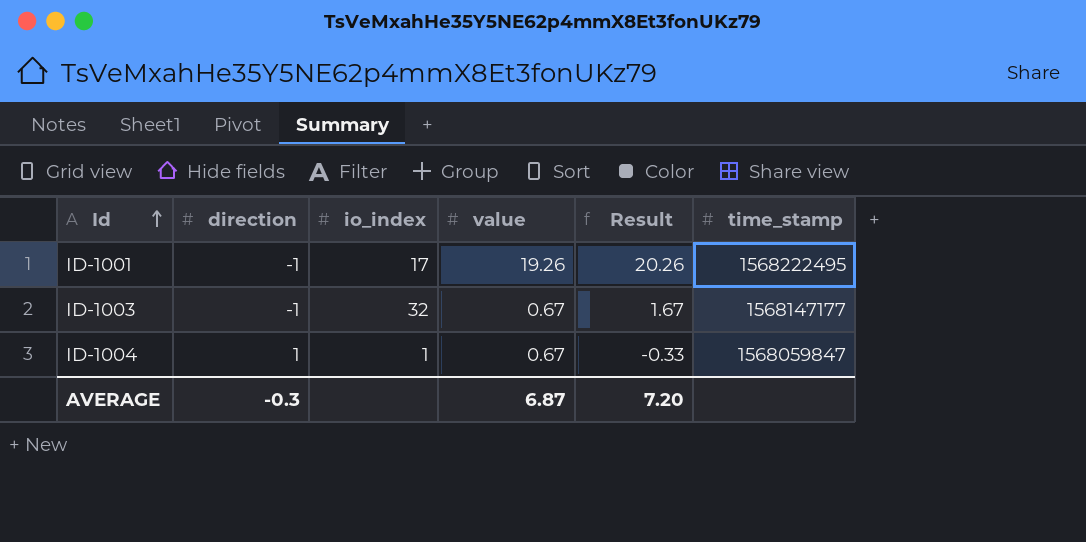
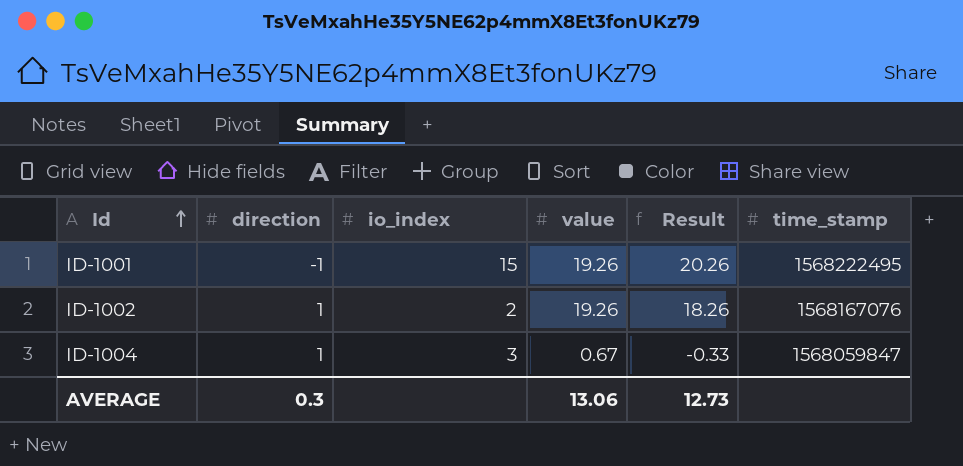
row ID-1003: -1 | 32 | 0.67 | 1.67 | 1568147177 -> none
ID-1001 | io_index: 17 -> 15
row ID-1002: none -> 1 | 2 | 19.26 | 18.26 | 1568167076
ID-1004 | io_index: 1 -> 3
AVERAGE | direction: -0.3 -> 0.3
AVERAGE | value: 6.87 -> 13.06
AVERAGE | Result: 7.20 -> 12.73

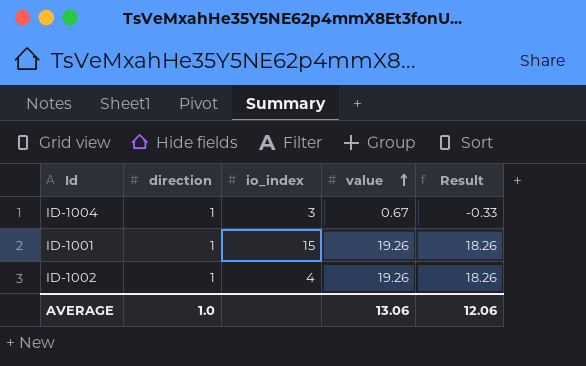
row order: Id ascending -> value ascending
column time_stamp | position: 6 -> none
ID-1001 | direction: -1 -> 1
ID-1001 | Result: 20.26 -> 18.26
ID-1002 | io_index: 2 -> 4
AVERAGE | direction: 0.3 -> 1.0
AVERAGE | Result: 12.73 -> 12.06

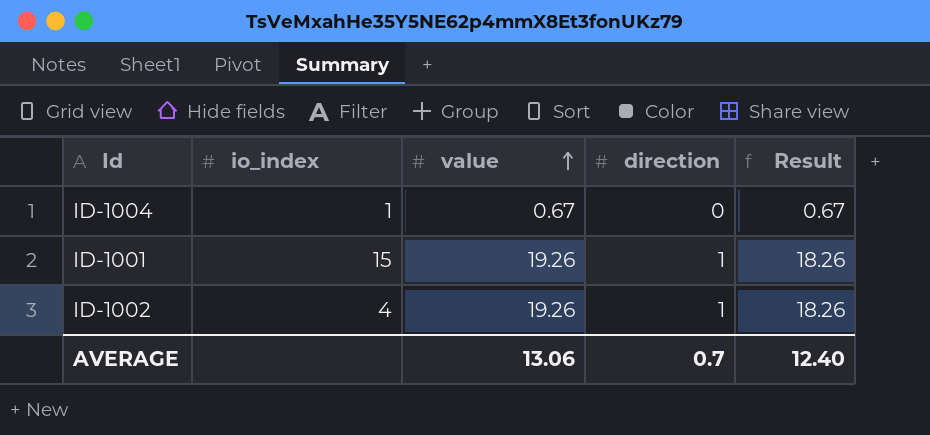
column direction | position: 2 -> 4
ID-1004 | io_index: 3 -> 1
ID-1004 | direction: 1 -> 0
ID-1004 | Result: -0.33 -> 0.67
AVERAGE | direction: 1.0 -> 0.7
AVERAGE | Result: 12.06 -> 12.40

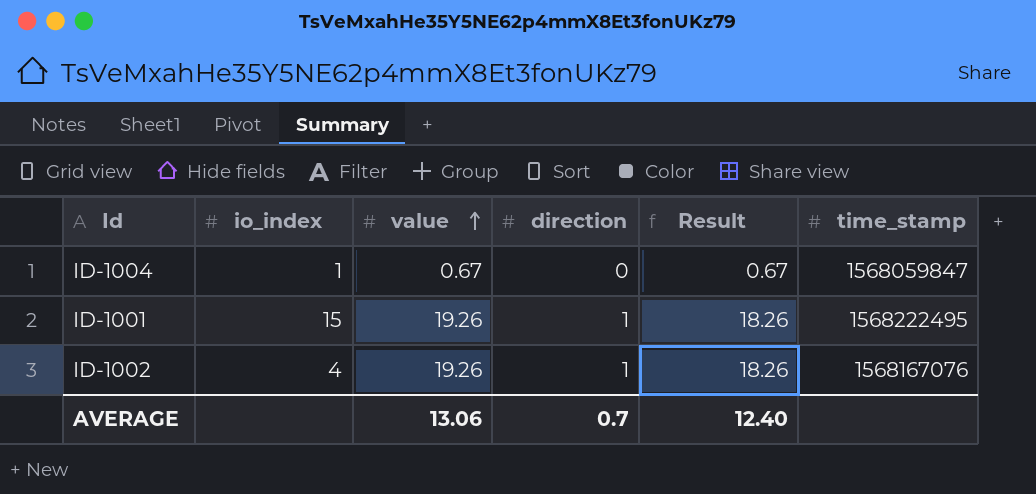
column time_stamp | position: none -> 6

